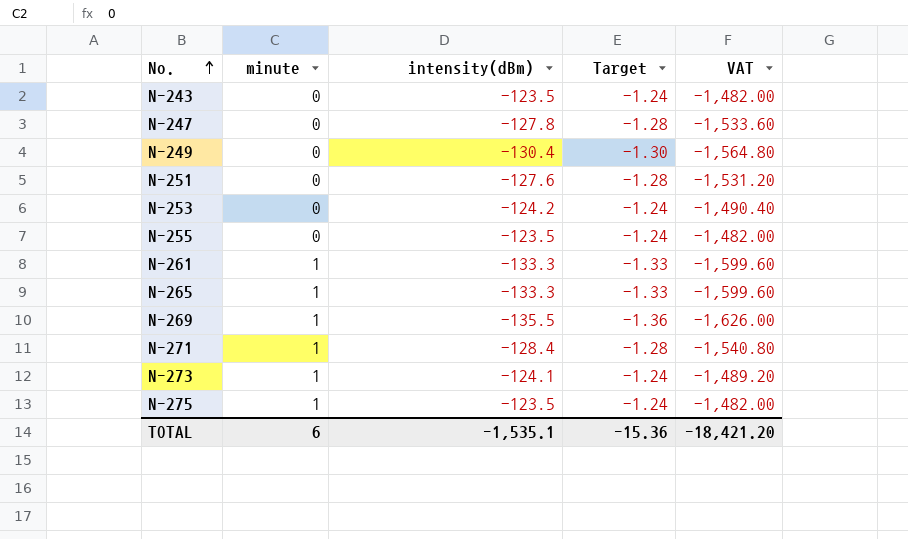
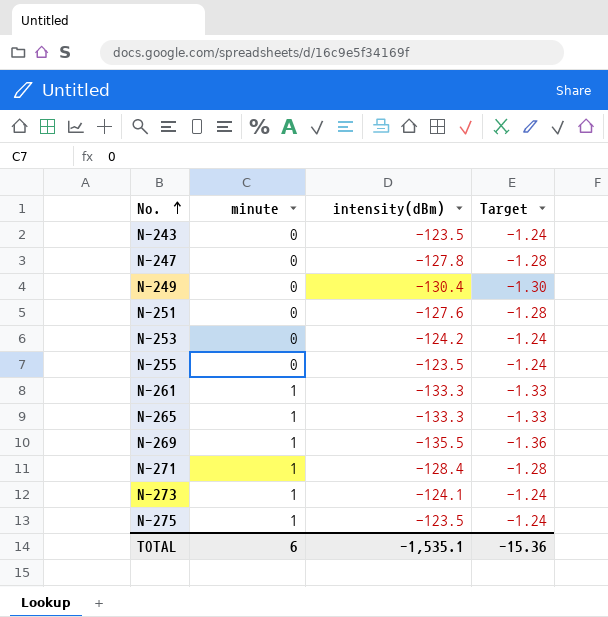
column VAT | formula: [intensity(dBm)] * 12 -> none

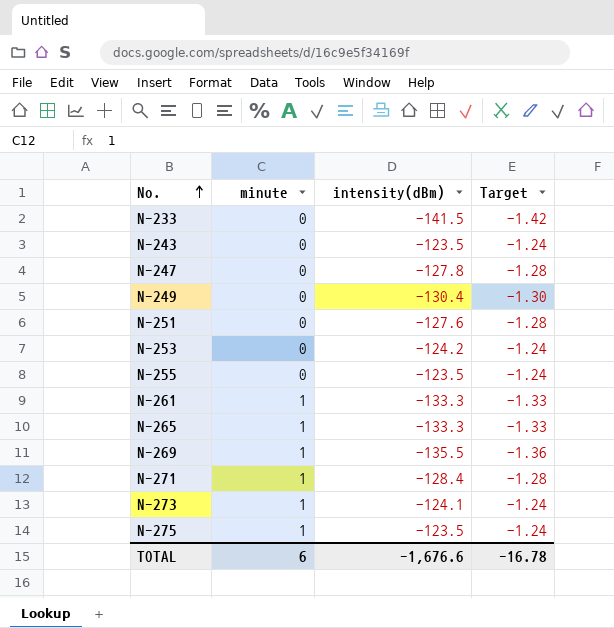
row N-233: none -> 0 | -141.5 | -1.42
TOTAL | intensity(dBm): -1,535.1 -> -1,676.6
TOTAL | Target: -15.36 -> -16.78

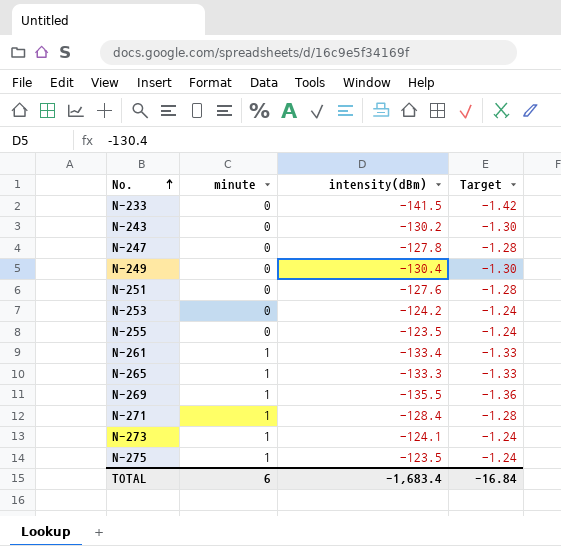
N-243 | intensity(dBm): -123.5 -> -130.2
N-243 | Target: -1.24 -> -1.30
N-261 | intensity(dBm): -133.3 -> -133.4
TOTAL | intensity(dBm): -1,676.6 -> -1,683.4
TOTAL | Target: -16.78 -> -16.84

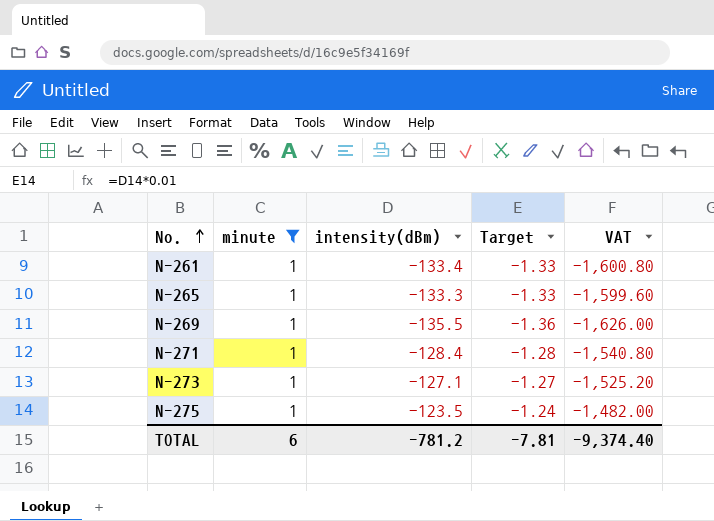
filter: none -> minute = 1
column VAT | formula: none -> [intensity(dBm)] * 12
N-273 | intensity(dBm): -124.1 -> -127.1
N-273 | Target: -1.24 -> -1.27
TOTAL | intensity(dBm): -1,683.4 -> -781.2
TOTAL | Target: -16.84 -> -7.81

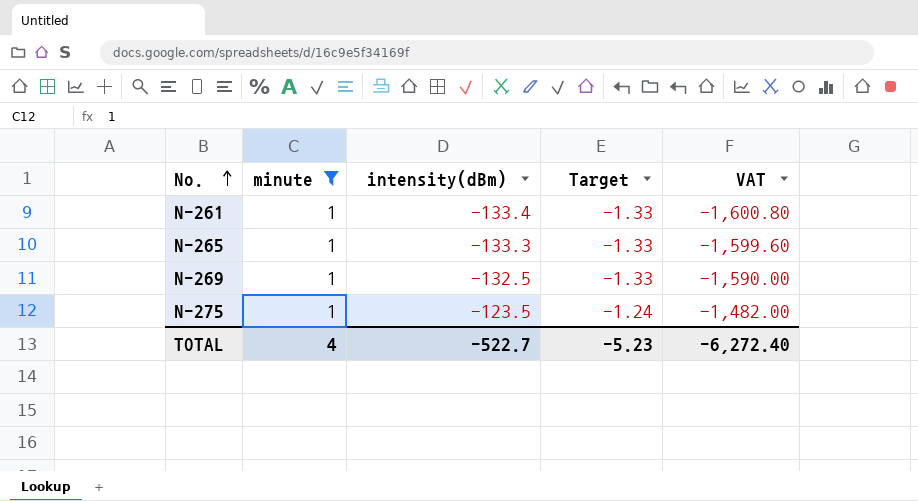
row N-271: 1 | -128.4 | -1.28 | -1,540.80 -> none
row N-273: 1 | -127.1 | -1.27 | -1,525.20 -> none
N-269 | intensity(dBm): -135.5 -> -132.5
N-269 | Target: -1.36 -> -1.33
N-269 | VAT: -1,626.00 -> -1,590.00
TOTAL | minute: 6 -> 4
TOTAL | intensity(dBm): -781.2 -> -522.7
TOTAL | Target: -7.81 -> -5.23
TOTAL | VAT: -9,374.40 -> -6,272.40

